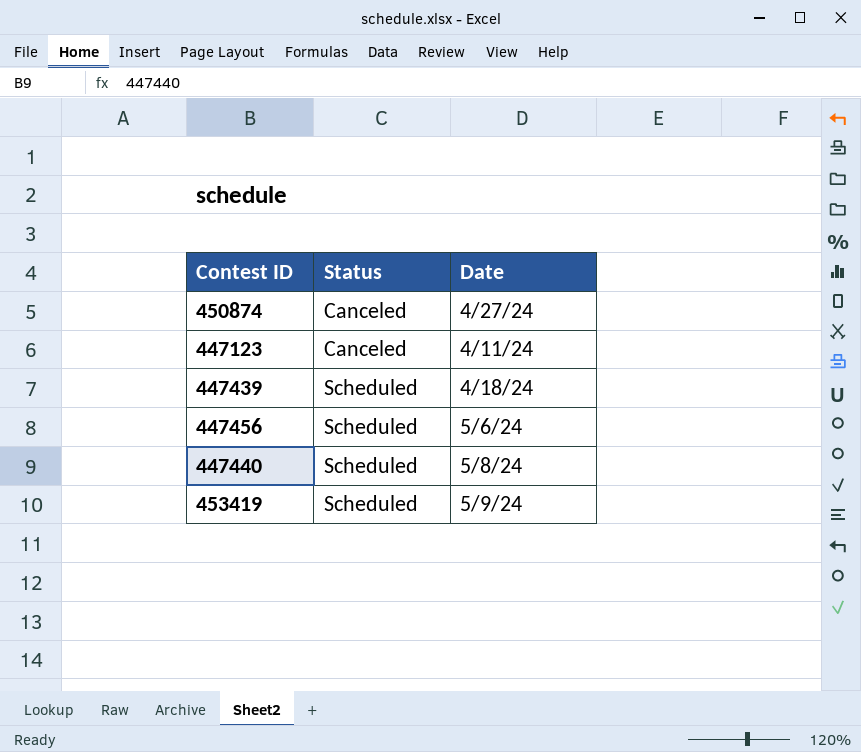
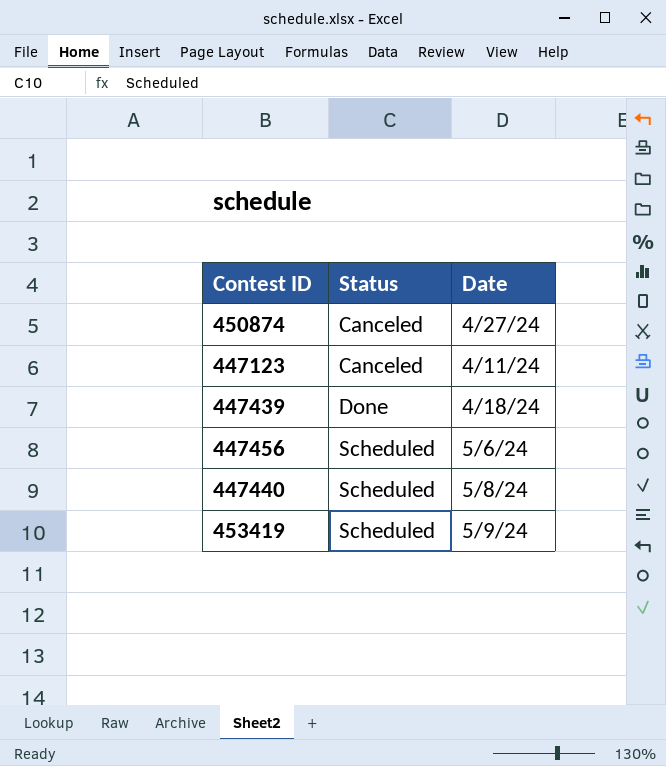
447439 | Status: Scheduled -> Done

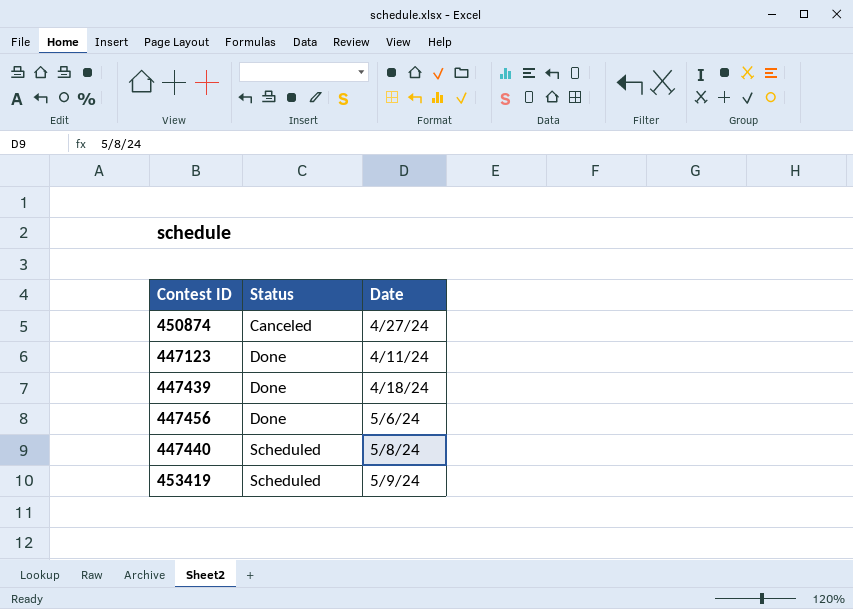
447123 | Status: Canceled -> Done
447456 | Status: Scheduled -> Done

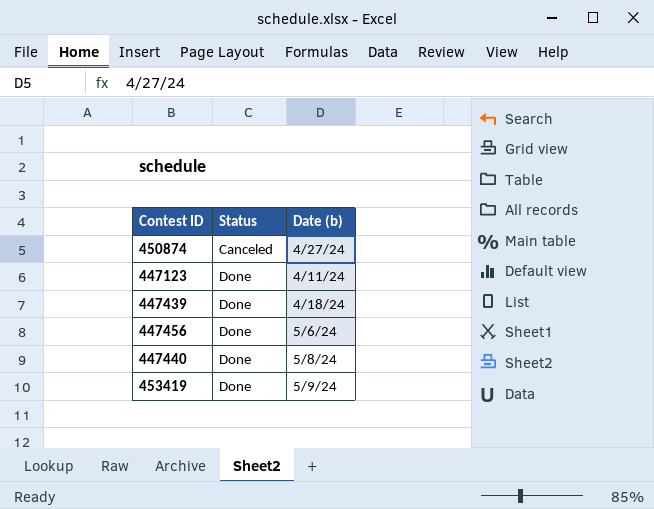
column name: Date -> Date (b)
447440 | Status: Scheduled -> Done
453419 | Status: Scheduled -> Done

